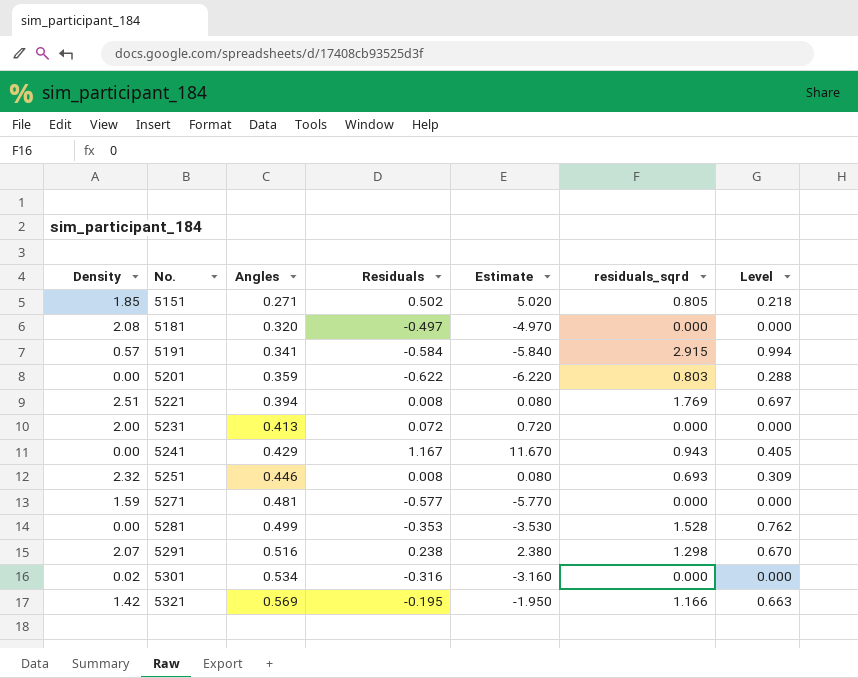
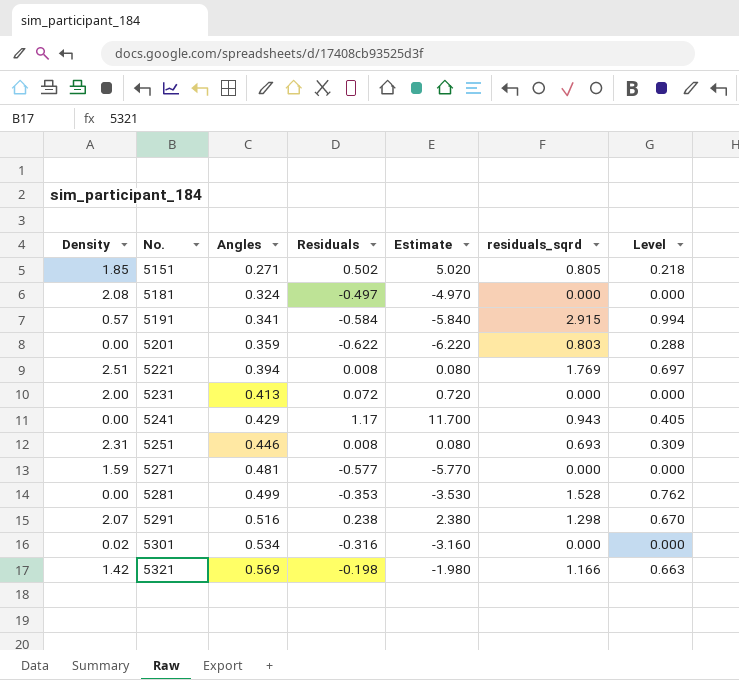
5181 | Angles: 0.320 -> 0.324
5241 | Residuals: 1.167 -> 1.17
5241 | Estimate: 11.670 -> 11.700
5251 | Density: 2.32 -> 2.31
5321 | Residuals: -0.195 -> -0.198
5321 | Estimate: -1.950 -> -1.980

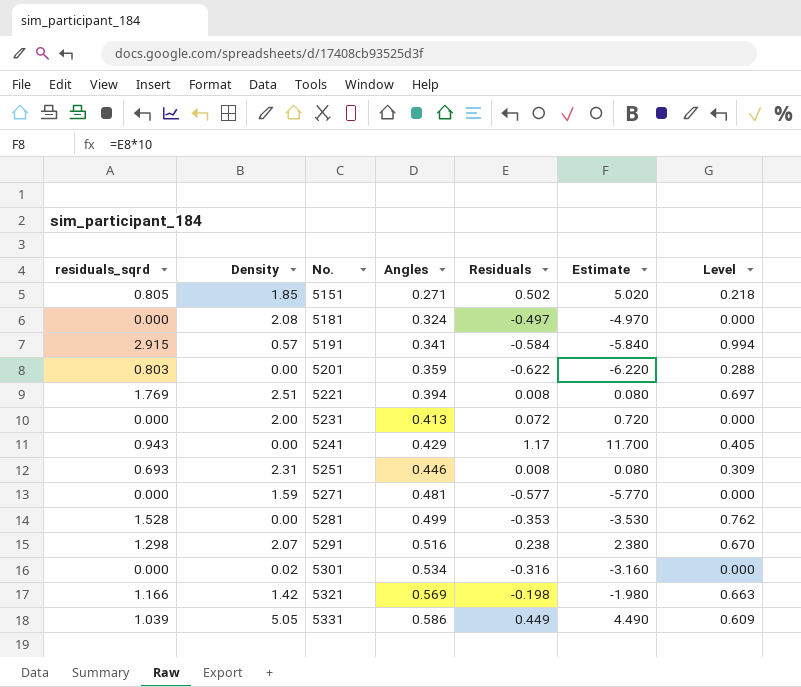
column residuals_sqrd | position: 6 -> 1
row 5331: none -> 1.039 | 5.05 | 0.586 | 0.449 | 4.490 | 0.609

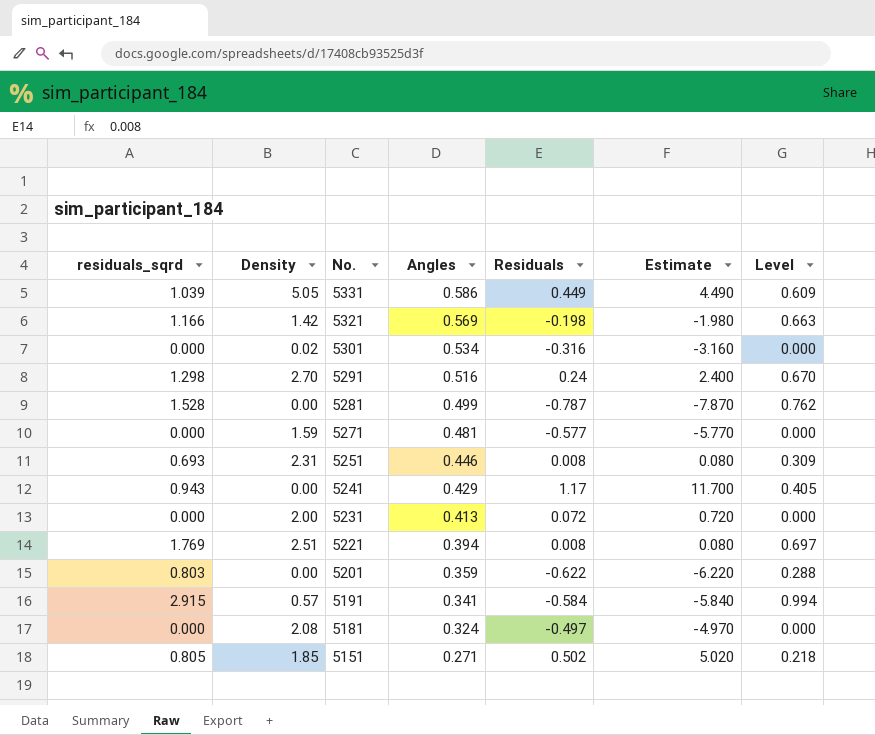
row order: No. ascending -> No. descending
5291 | Density: 2.07 -> 2.70
5291 | Residuals: 0.238 -> 0.24
5291 | Estimate: 2.380 -> 2.400
5281 | Residuals: -0.353 -> -0.787
5281 | Estimate: -3.530 -> -7.870

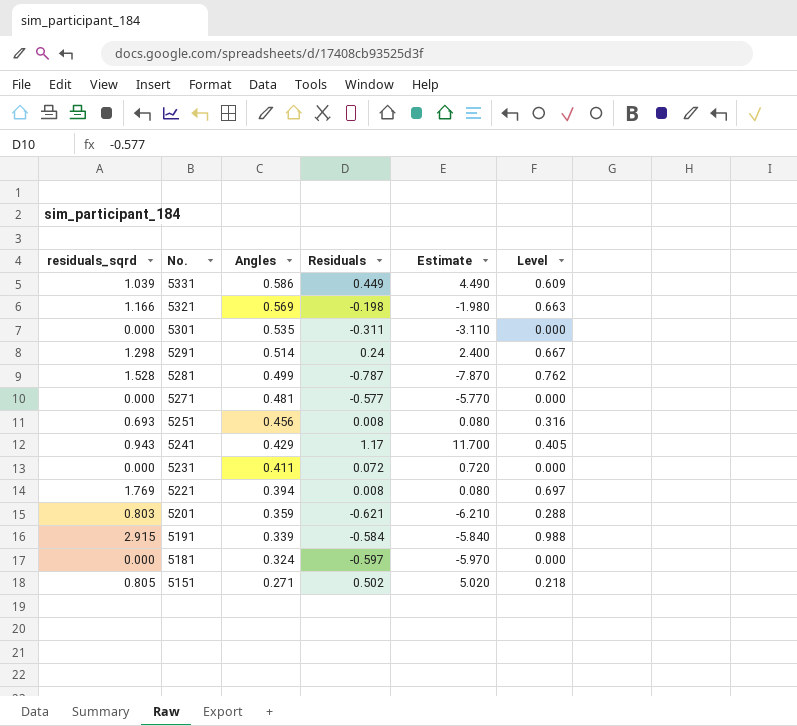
column Density | position: 2 -> none
5301 | Angles: 0.534 -> 0.535
5301 | Residuals: -0.316 -> -0.311
5301 | Estimate: -3.160 -> -3.110
5291 | Angles: 0.516 -> 0.514
5291 | Level: 0.670 -> 0.667
5251 | Angles: 0.446 -> 0.456
5251 | Level: 0.309 -> 0.316
5231 | Angles: 0.413 -> 0.411
5201 | Residuals: -0.622 -> -0.621
5201 | Estimate: -6.220 -> -6.210
5191 | Angles: 0.341 -> 0.339
5191 | Level: 0.994 -> 0.988
5181 | Residuals: -0.497 -> -0.597
5181 | Estimate: -4.970 -> -5.970

